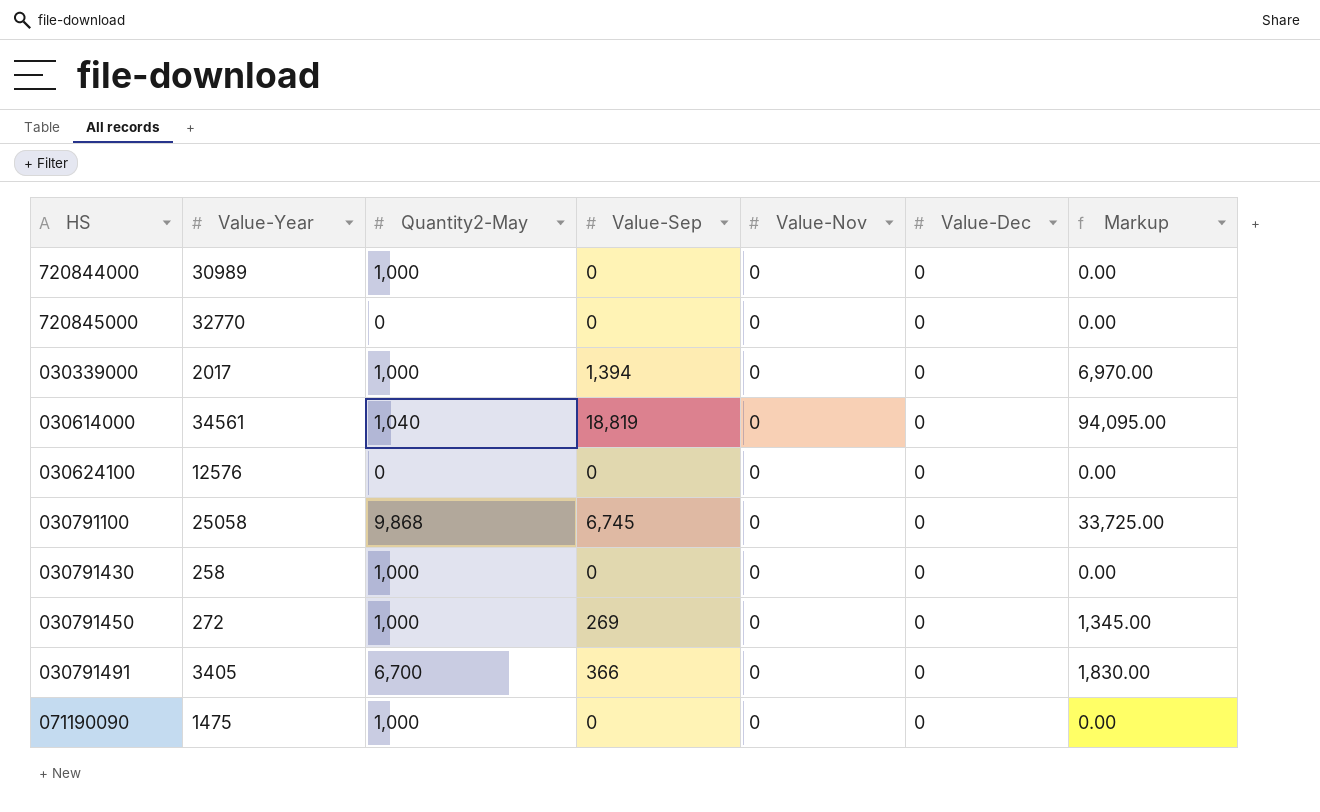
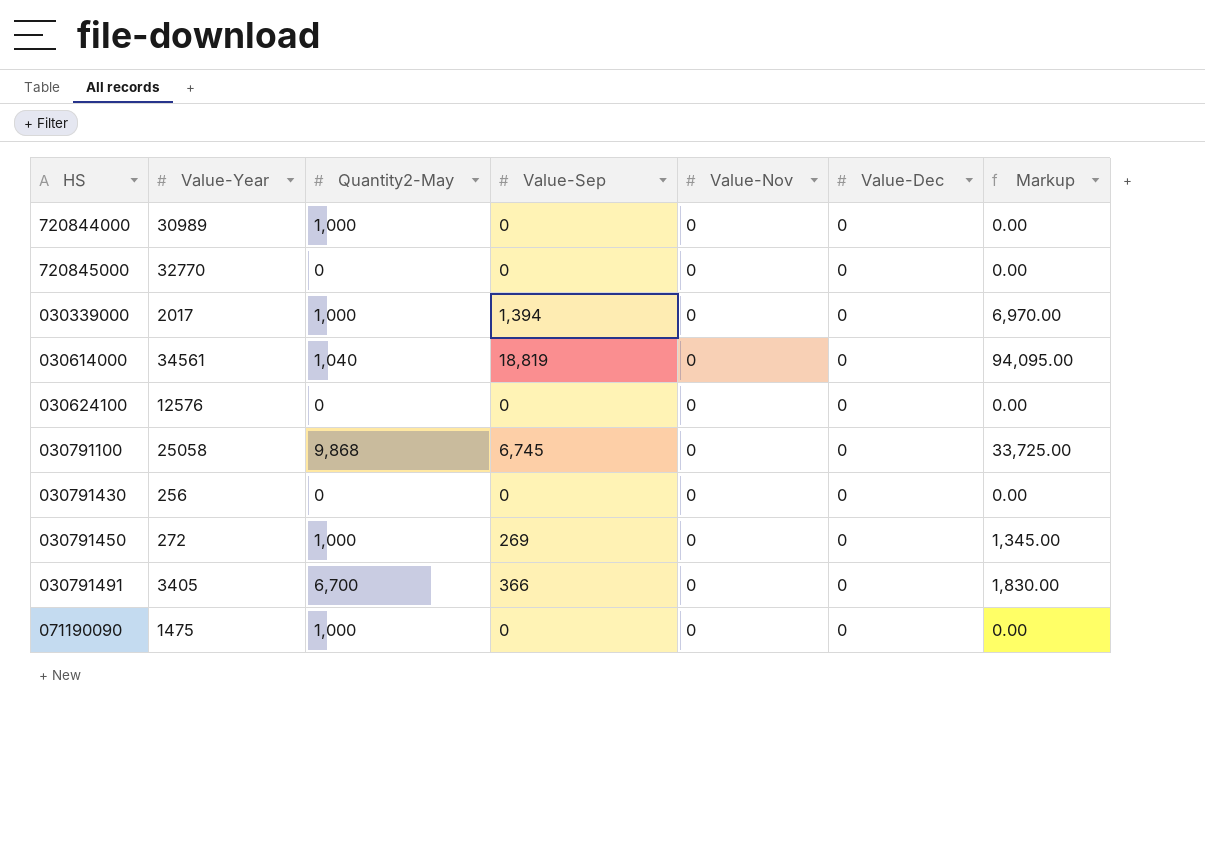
030791430 | Value-Year: 258 -> 256
030791430 | Quantity2-May: 1,000 -> 0

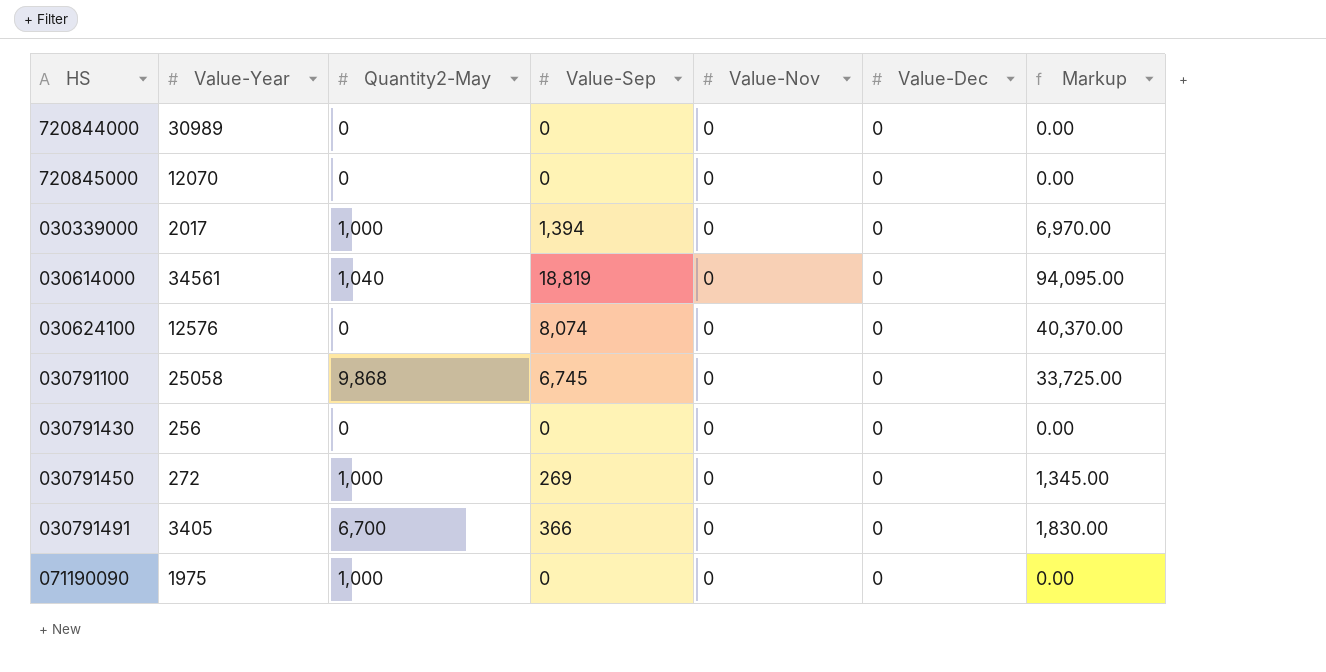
720844000 | Quantity2-May: 1,000 -> 0
720845000 | Value-Year: 32770 -> 12070
030624100 | Value-Sep: 0 -> 8,074
030624100 | Markup: 0.00 -> 40,370.00
071190090 | Value-Year: 1475 -> 1975

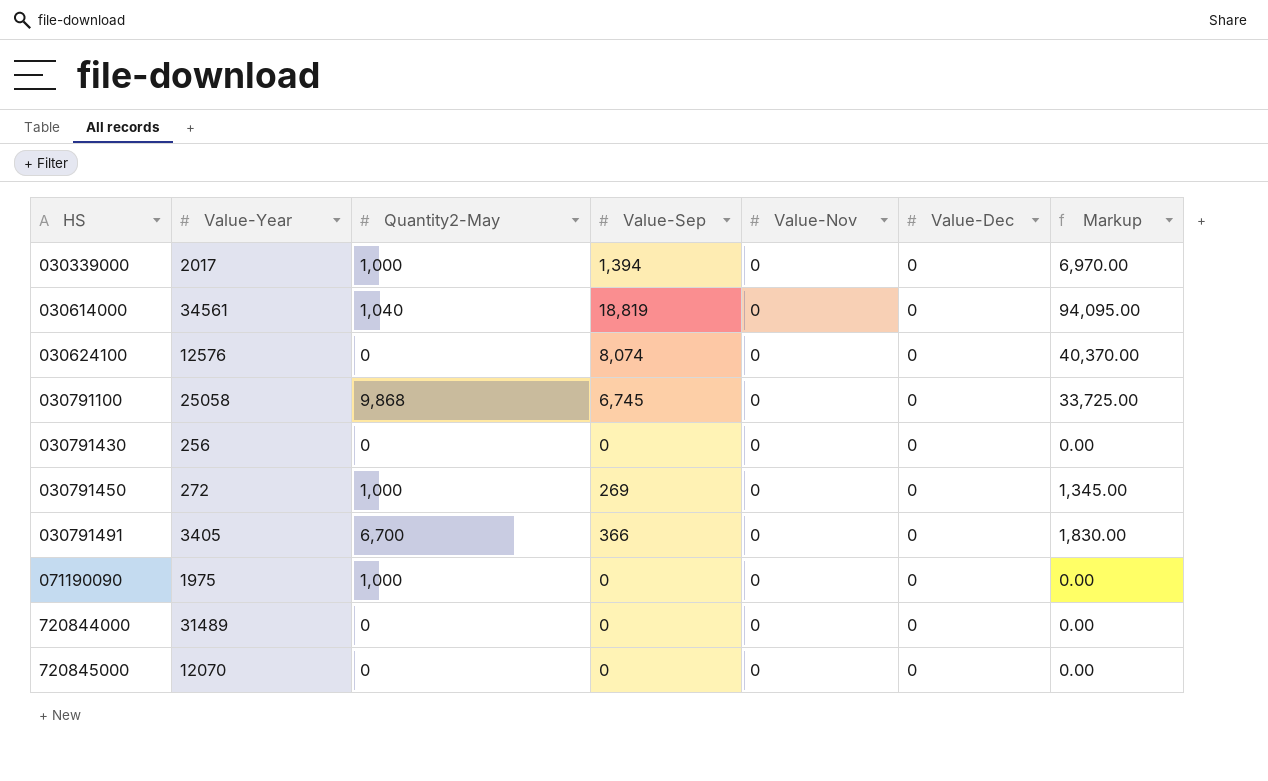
row order: none -> HS ascending
720844000 | Value-Year: 30989 -> 31489

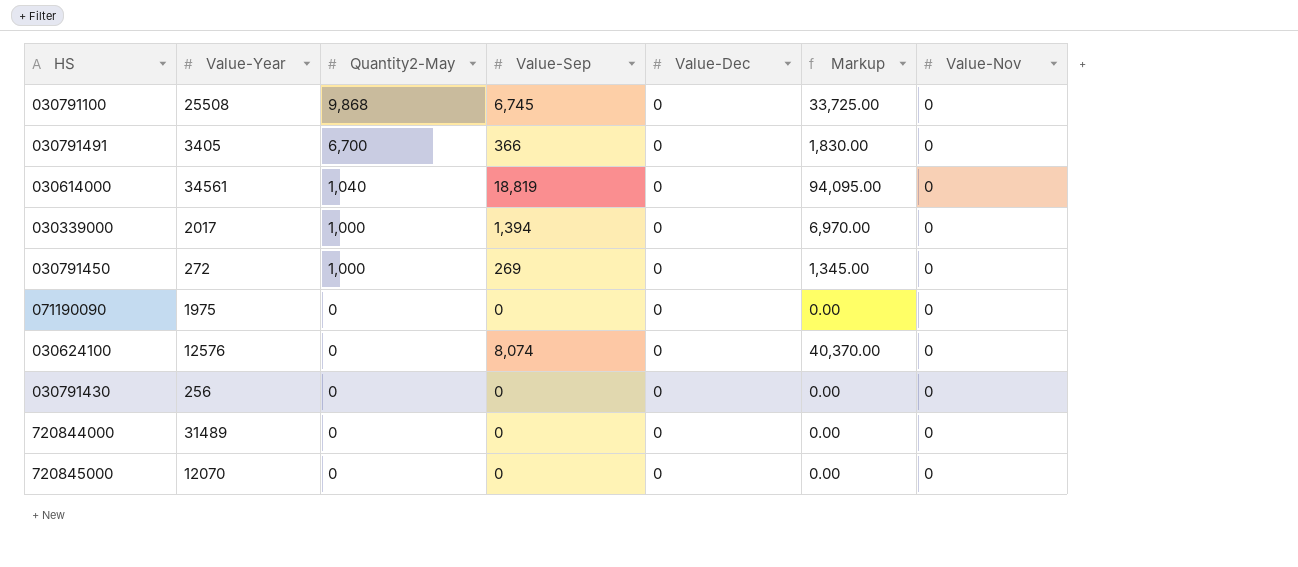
row order: HS ascending -> Quantity2-May descending
column Value-Nov | position: 5 -> 7
030791100 | Value-Year: 25058 -> 25508
071190090 | Quantity2-May: 1,000 -> 0

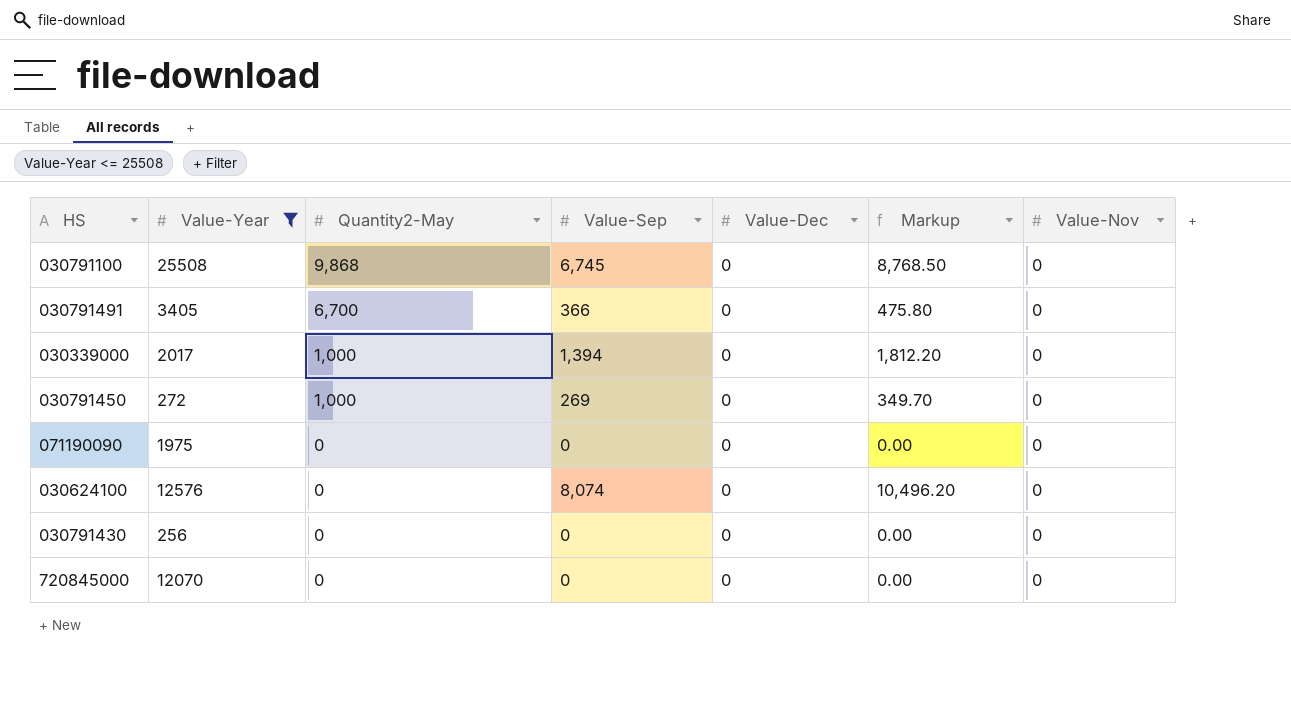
filter: none -> Value-Year <= 25508
column Markup | formula: [Value-Sep] * 5 -> [Value-Sep] * 1.3

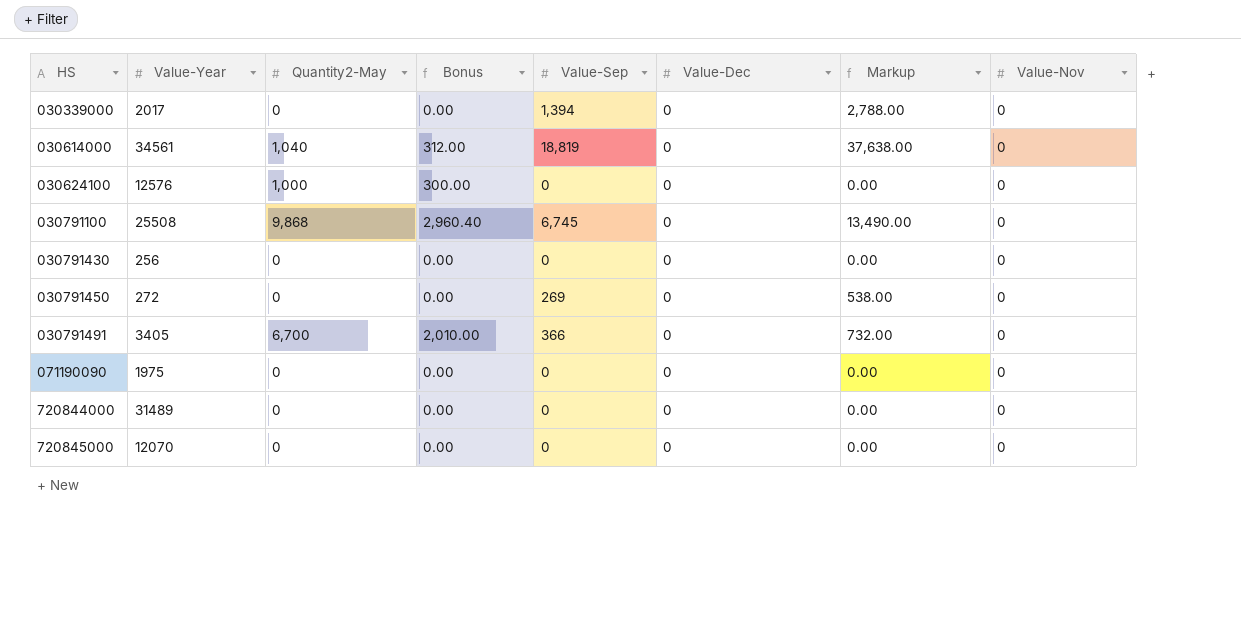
filter: Value-Year <= 25508 -> none
row order: Quantity2-May descending -> HS ascending
column Bonus | formula: none -> [Quantity2-May] * 0.3
column Markup | formula: [Value-Sep] * 1.3 -> [Value-Sep] * 2
030339000 | Quantity2-May: 1,000 -> 0
030624100 | Quantity2-May: 0 -> 1,000
030624100 | Value-Sep: 8,074 -> 0
030791450 | Quantity2-May: 1,000 -> 0

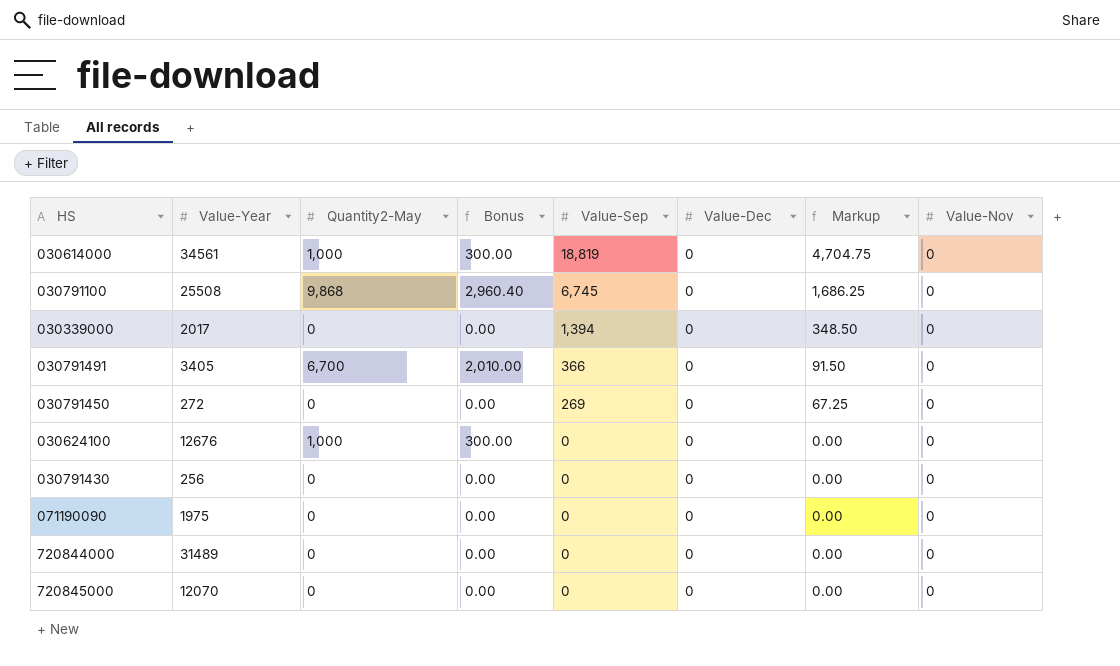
row order: HS ascending -> Value-Sep descending
column Markup | formula: [Value-Sep] * 2 -> [Value-Sep] * 0.25
030614000 | Quantity2-May: 1,040 -> 1,000
030614000 | Bonus: 312.00 -> 300.00
030624100 | Value-Year: 12576 -> 12676

